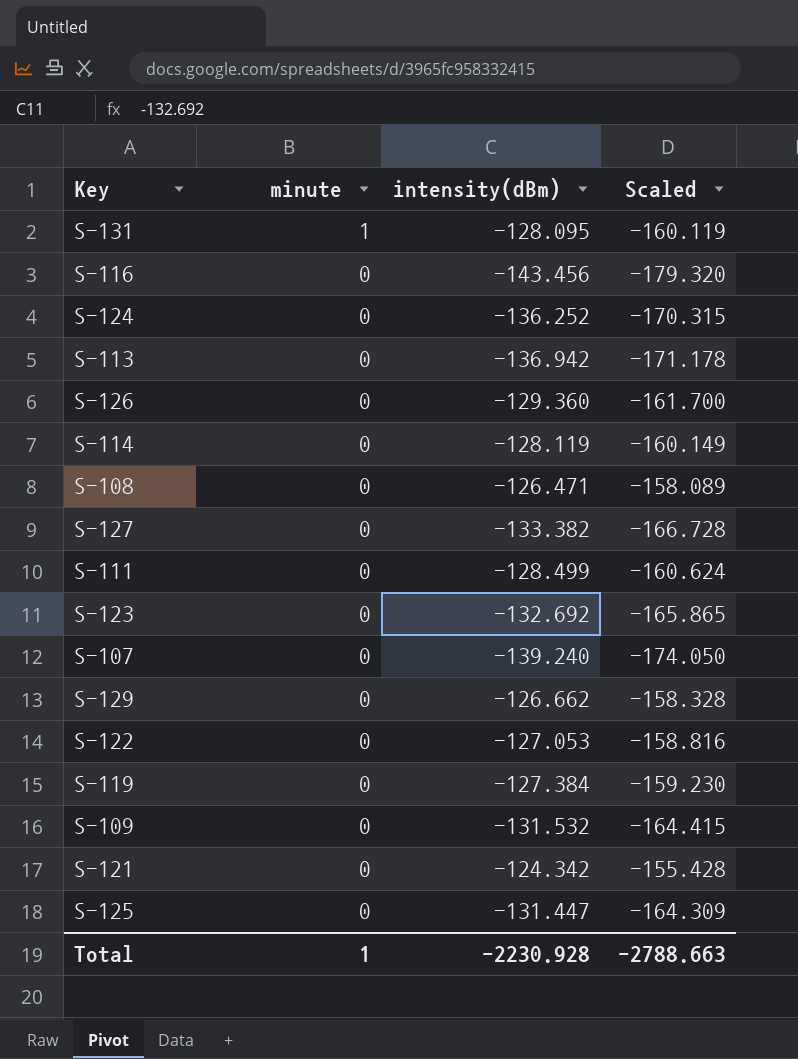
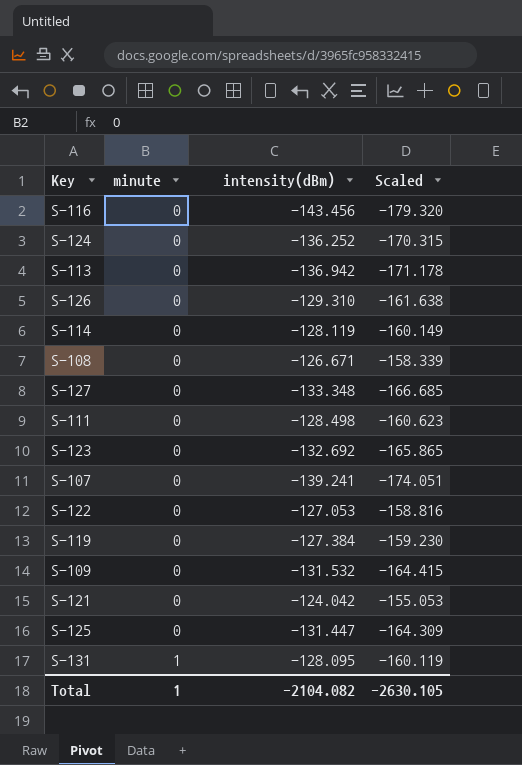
row order: minute descending -> minute ascending
row S-129: 0 | -126.662 | -158.328 -> none
S-126 | intensity(dBm): -129.360 -> -129.310
S-126 | Scaled: -161.700 -> -161.638
S-108 | intensity(dBm): -126.471 -> -126.671
S-108 | Scaled: -158.089 -> -158.339
S-127 | intensity(dBm): -133.382 -> -133.348
S-127 | Scaled: -166.728 -> -166.685
S-111 | intensity(dBm): -128.499 -> -128.498
S-111 | Scaled: -160.624 -> -160.623
S-107 | intensity(dBm): -139.240 -> -139.241
S-107 | Scaled: -174.050 -> -174.051
S-121 | intensity(dBm): -124.342 -> -124.042
S-121 | Scaled: -155.428 -> -155.053
Total | intensity(dBm): -2230.928 -> -2104.082
Total | Scaled: -2788.663 -> -2630.105

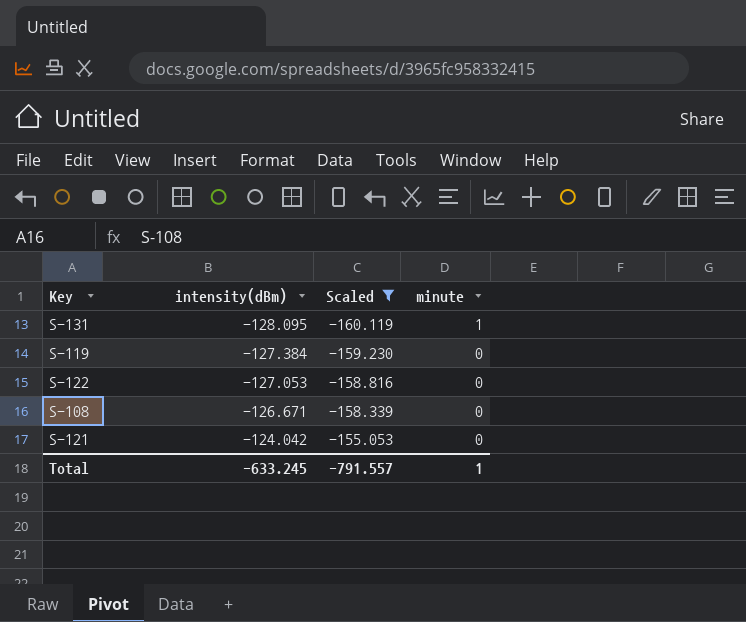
filter: none -> Scaled >= -160.119
row order: minute ascending -> intensity(dBm) ascending
column minute | position: 2 -> 4
Total | intensity(dBm): -2104.082 -> -633.245
Total | Scaled: -2630.105 -> -791.557

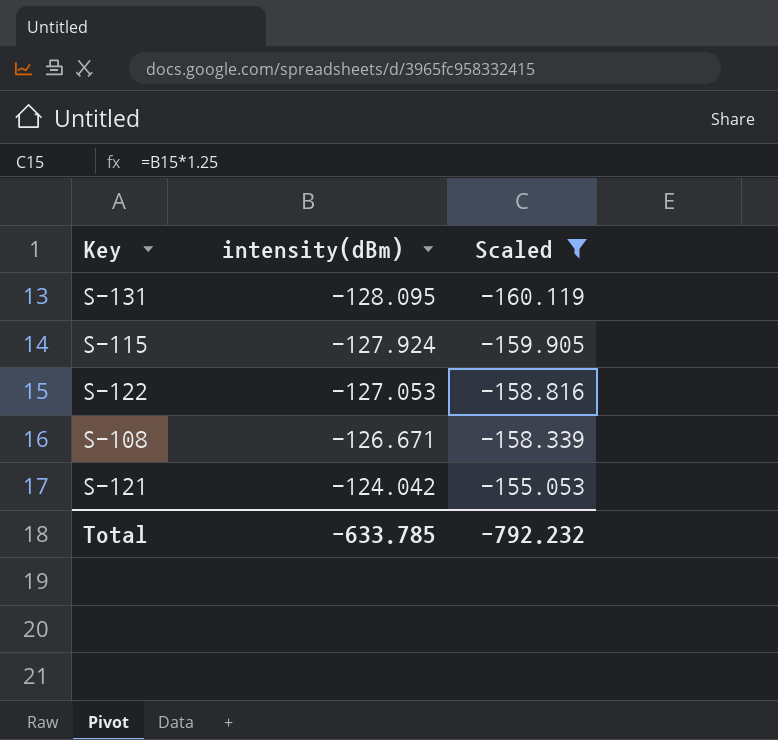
column minute | position: 4 -> none
row S-119: -127.384 | -159.230 | 0 -> none
row S-115: none -> -127.924 | -159.905
Total | intensity(dBm): -633.245 -> -633.785
Total | Scaled: -791.557 -> -792.232

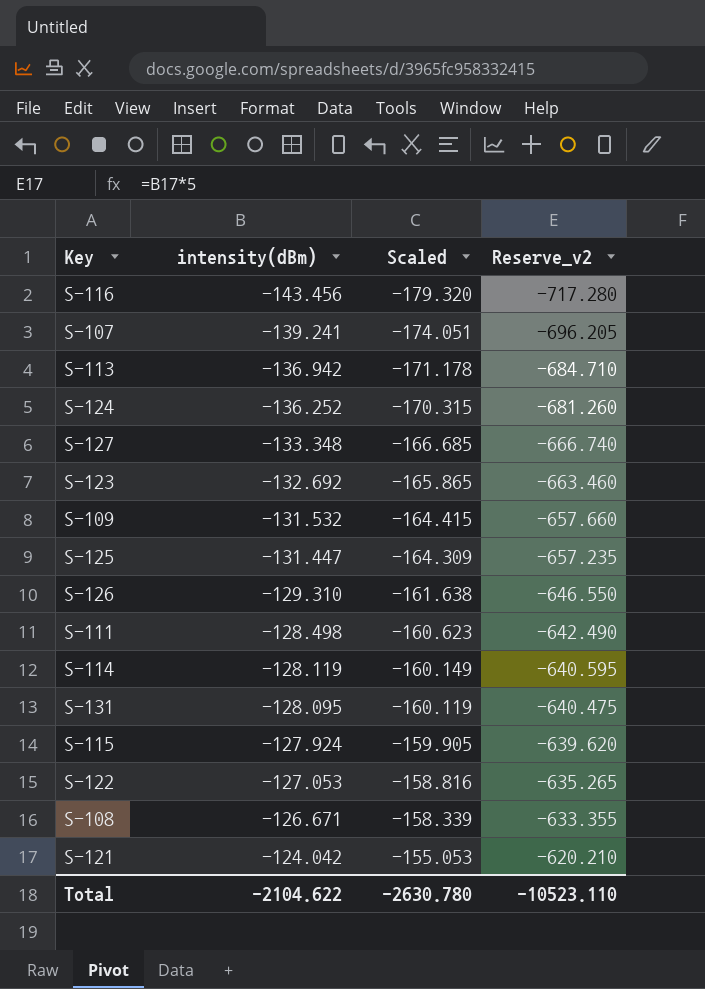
filter: Scaled >= -160.119 -> none
column Reserve_v2 | formula: none -> [intensity(dBm)] * 5
Total | intensity(dBm): -633.785 -> -2104.622
Total | Scaled: -792.232 -> -2630.780

